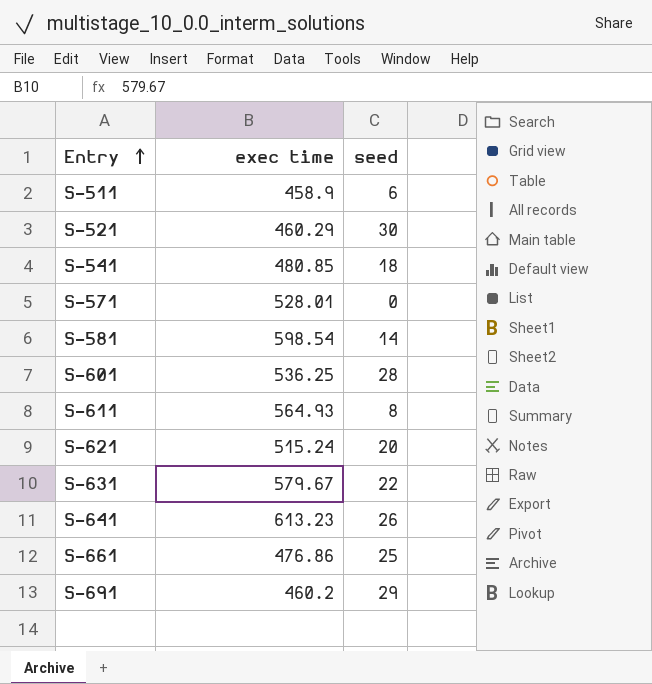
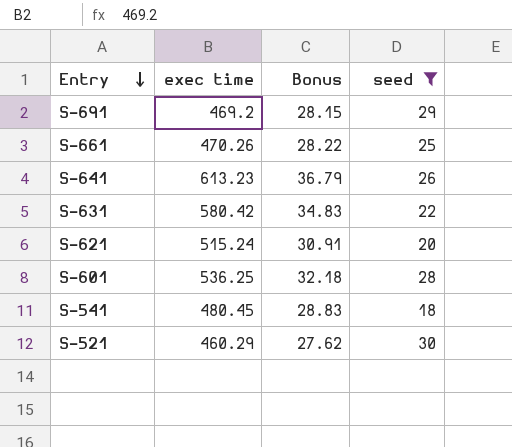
filter: none -> seed >= 18
row order: Entry ascending -> Entry descending
column Bonus | formula: none -> [exec time] * 0.06
S-691 | exec time: 460.2 -> 469.2
S-661 | exec time: 476.86 -> 470.26
S-631 | exec time: 579.67 -> 580.42
S-541 | exec time: 480.85 -> 480.45

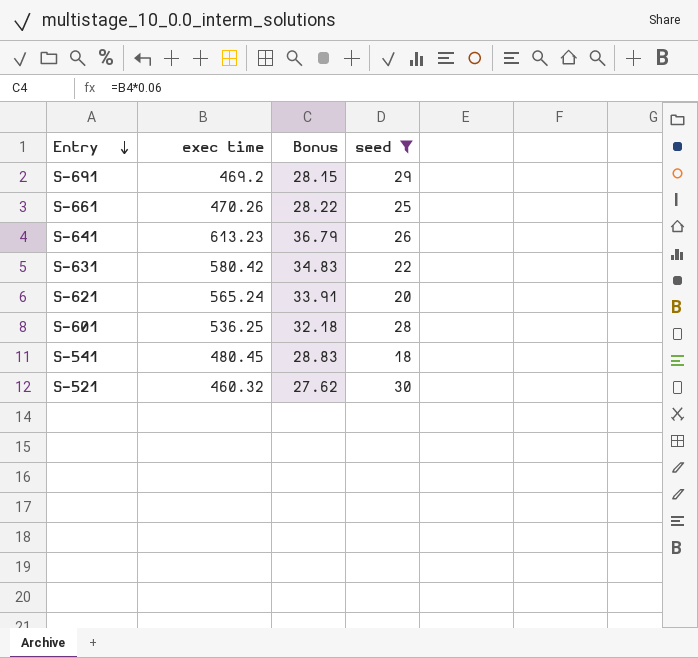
S-621 | exec time: 515.24 -> 565.24
S-621 | Bonus: 30.91 -> 33.91
S-521 | exec time: 460.29 -> 460.32

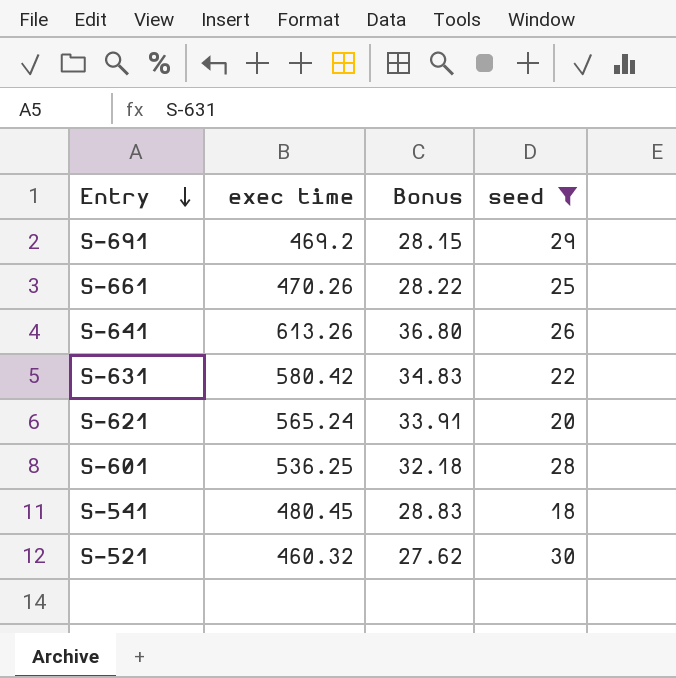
S-641 | exec time: 613.23 -> 613.26
S-641 | Bonus: 36.79 -> 36.80

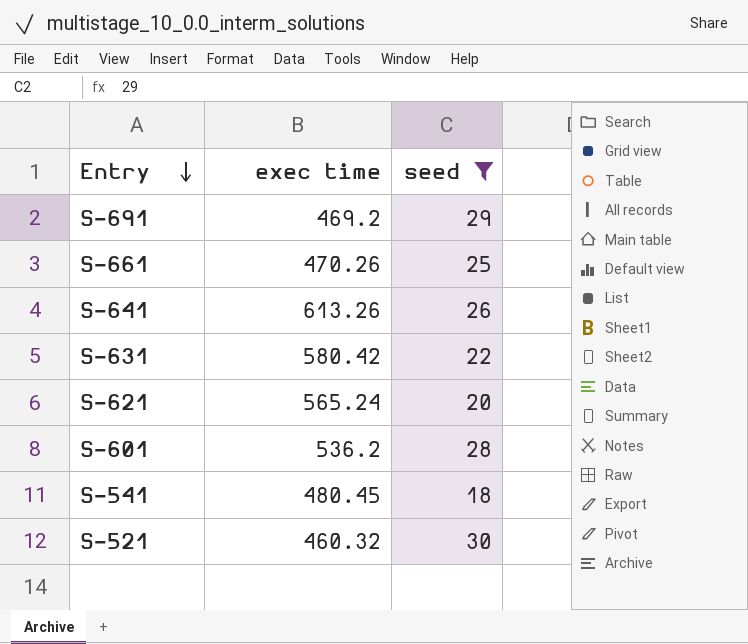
column Bonus | formula: [exec time] * 0.06 -> none
S-601 | exec time: 536.25 -> 536.2

